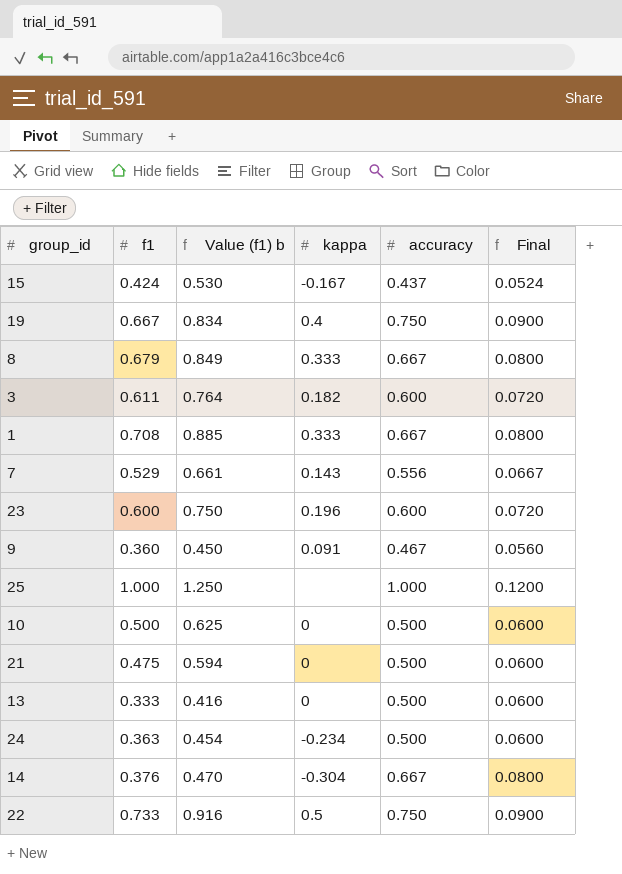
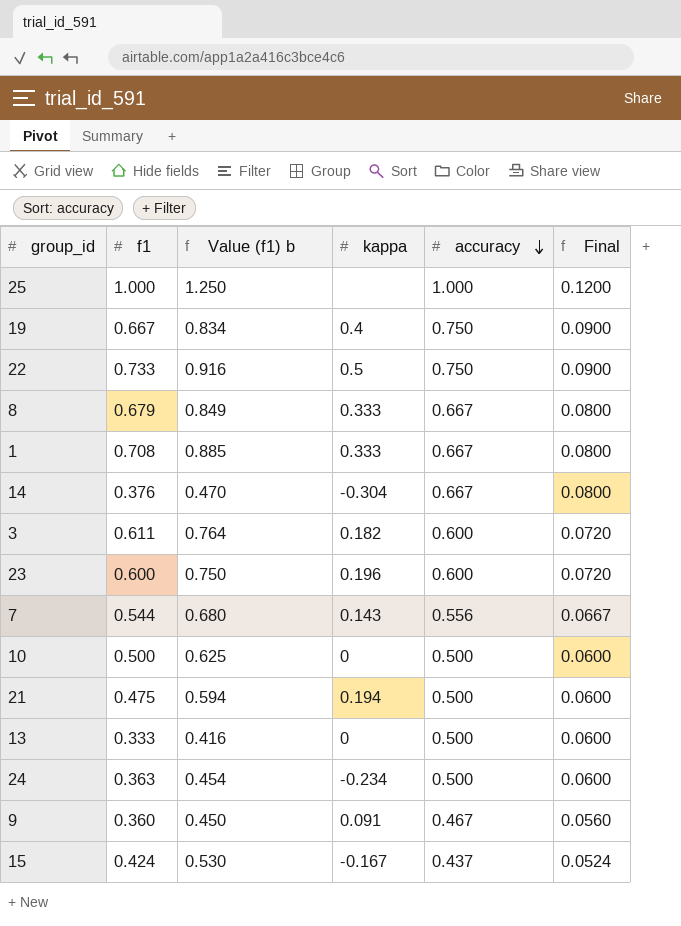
row order: none -> accuracy descending
7 | f1: 0.529 -> 0.544
7 | Value (f1) b: 0.661 -> 0.680
21 | kappa: 0 -> 0.194

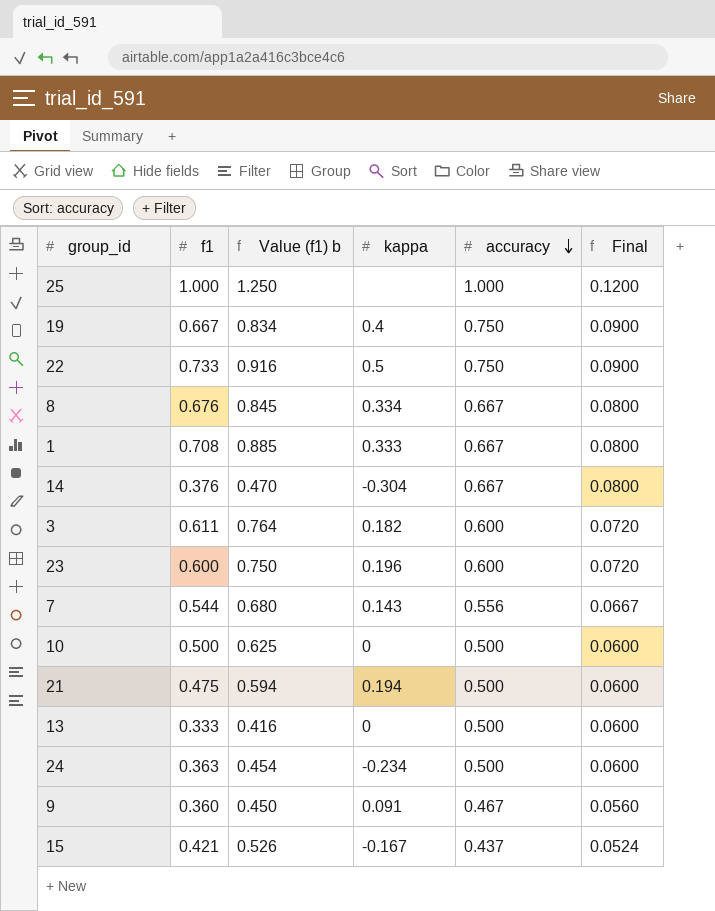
8 | f1: 0.679 -> 0.676
8 | Value (f1) b: 0.849 -> 0.845
8 | kappa: 0.333 -> 0.334
15 | f1: 0.424 -> 0.421
15 | Value (f1) b: 0.530 -> 0.526

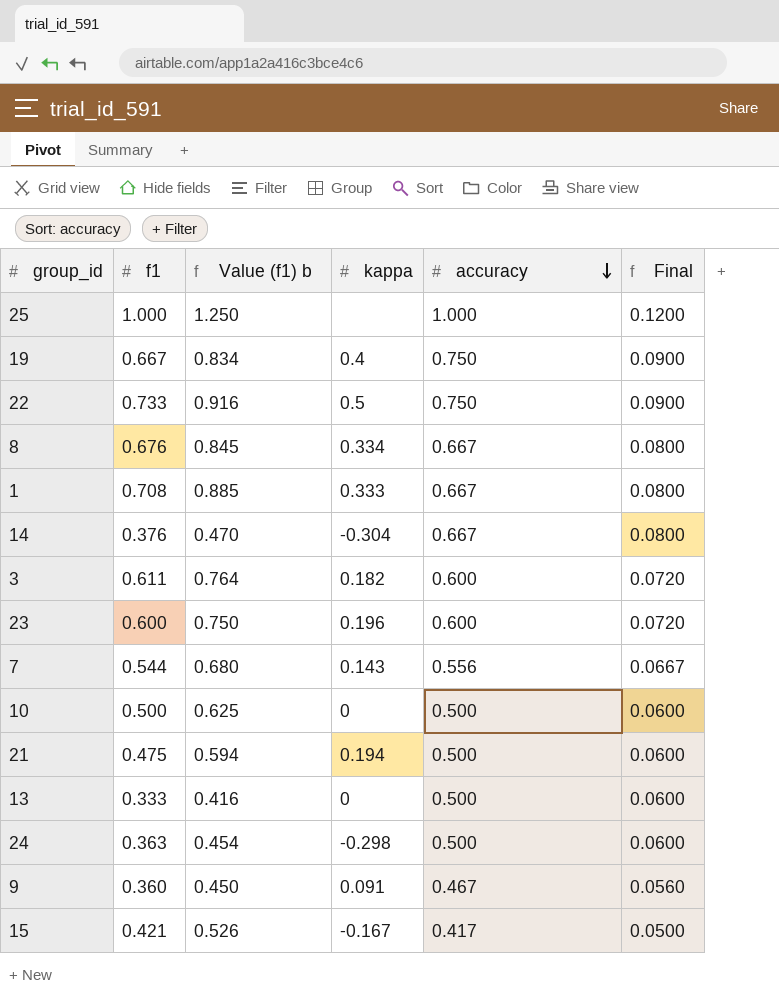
24 | kappa: -0.234 -> -0.298
15 | accuracy: 0.437 -> 0.417
15 | Final: 0.0524 -> 0.0500

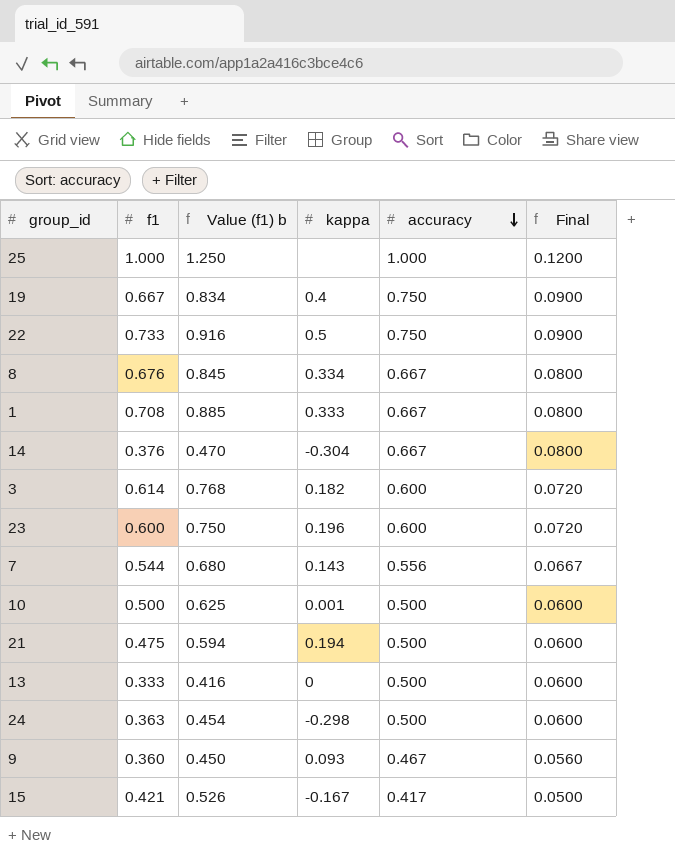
3 | f1: 0.611 -> 0.614
3 | Value (f1) b: 0.764 -> 0.768
10 | kappa: 0 -> 0.001
9 | kappa: 0.091 -> 0.093

